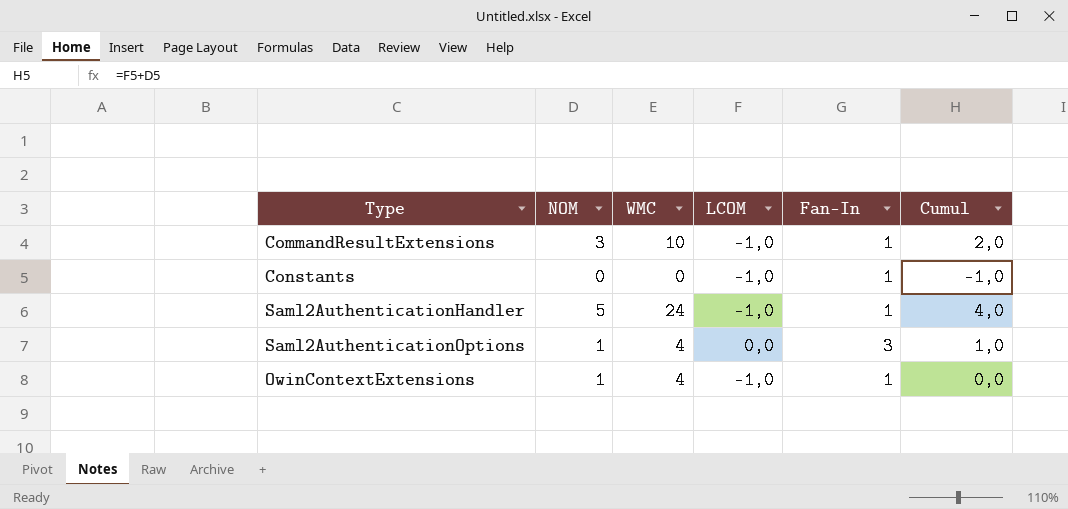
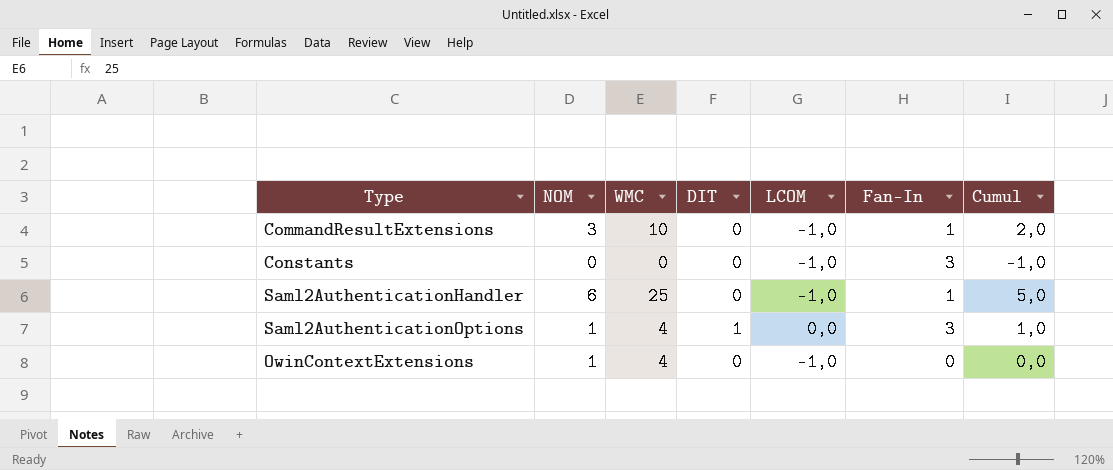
column DIT | position: none -> 4
Constants | Fan-In: 1 -> 3
Saml2AuthenticationHandler | NOM: 5 -> 6
Saml2AuthenticationHandler | WMC: 24 -> 25
Saml2AuthenticationHandler | Cumul: 4,0 -> 5,0
OwinContextExtensions | Fan-In: 1 -> 0

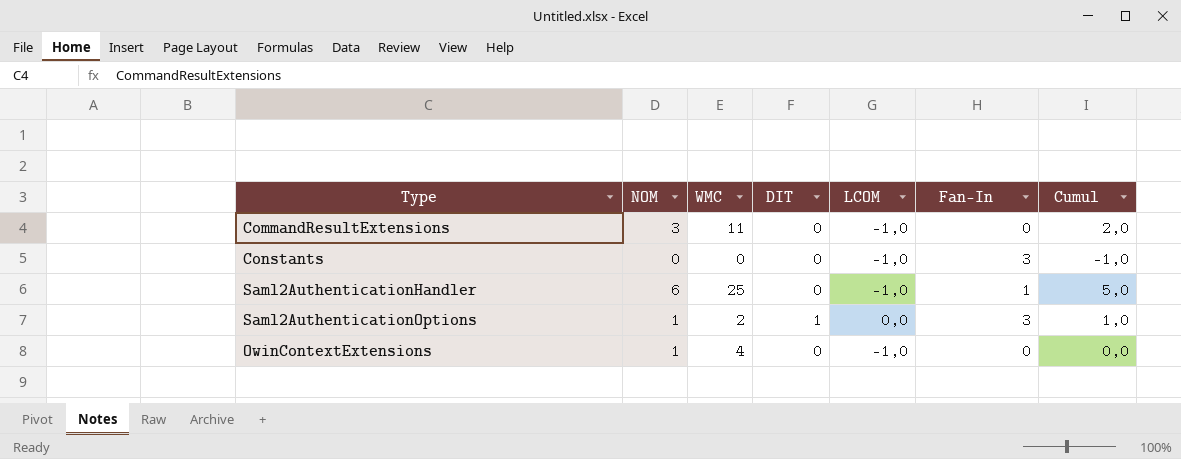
CommandResultExtensions | WMC: 10 -> 11
CommandResultExtensions | Fan-In: 1 -> 0
Saml2AuthenticationOptions | WMC: 4 -> 2

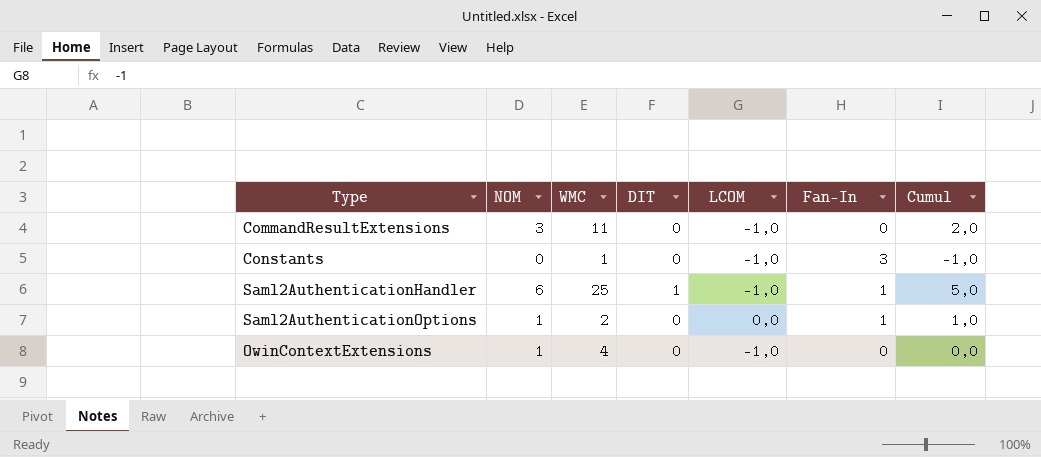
Constants | WMC: 0 -> 1
Saml2AuthenticationHandler | DIT: 0 -> 1
Saml2AuthenticationOptions | DIT: 1 -> 0
Saml2AuthenticationOptions | Fan-In: 3 -> 1

